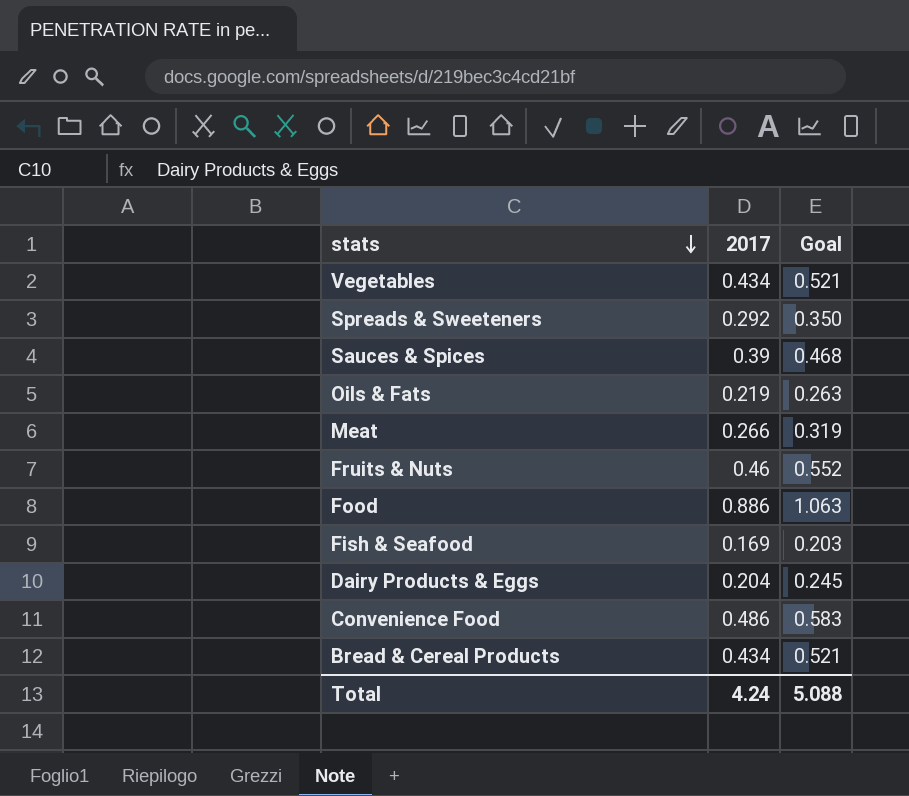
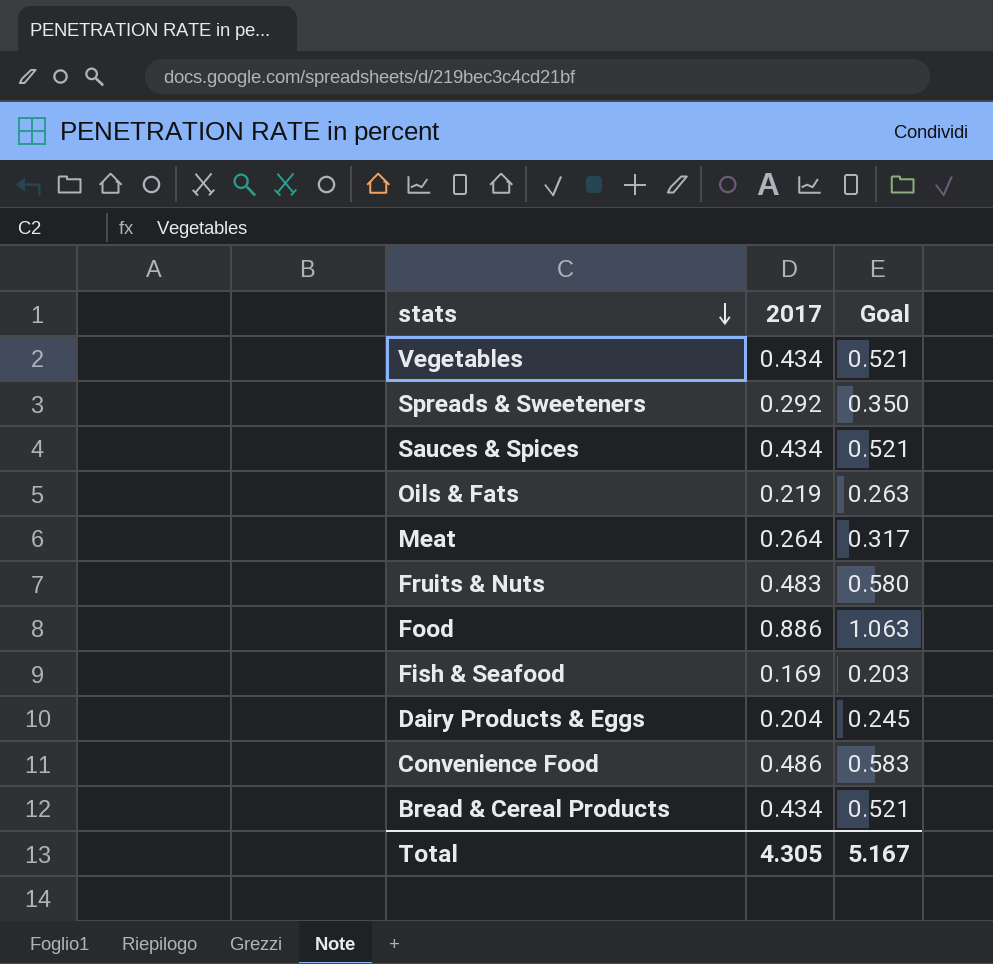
Sauces & Spices | 2017: 0.39 -> 0.434
Sauces & Spices | Goal: 0.468 -> 0.521
Meat | 2017: 0.266 -> 0.264
Meat | Goal: 0.319 -> 0.317
Fruits & Nuts | 2017: 0.46 -> 0.483
Fruits & Nuts | Goal: 0.552 -> 0.580
Total | 2017: 4.24 -> 4.305
Total | Goal: 5.088 -> 5.167

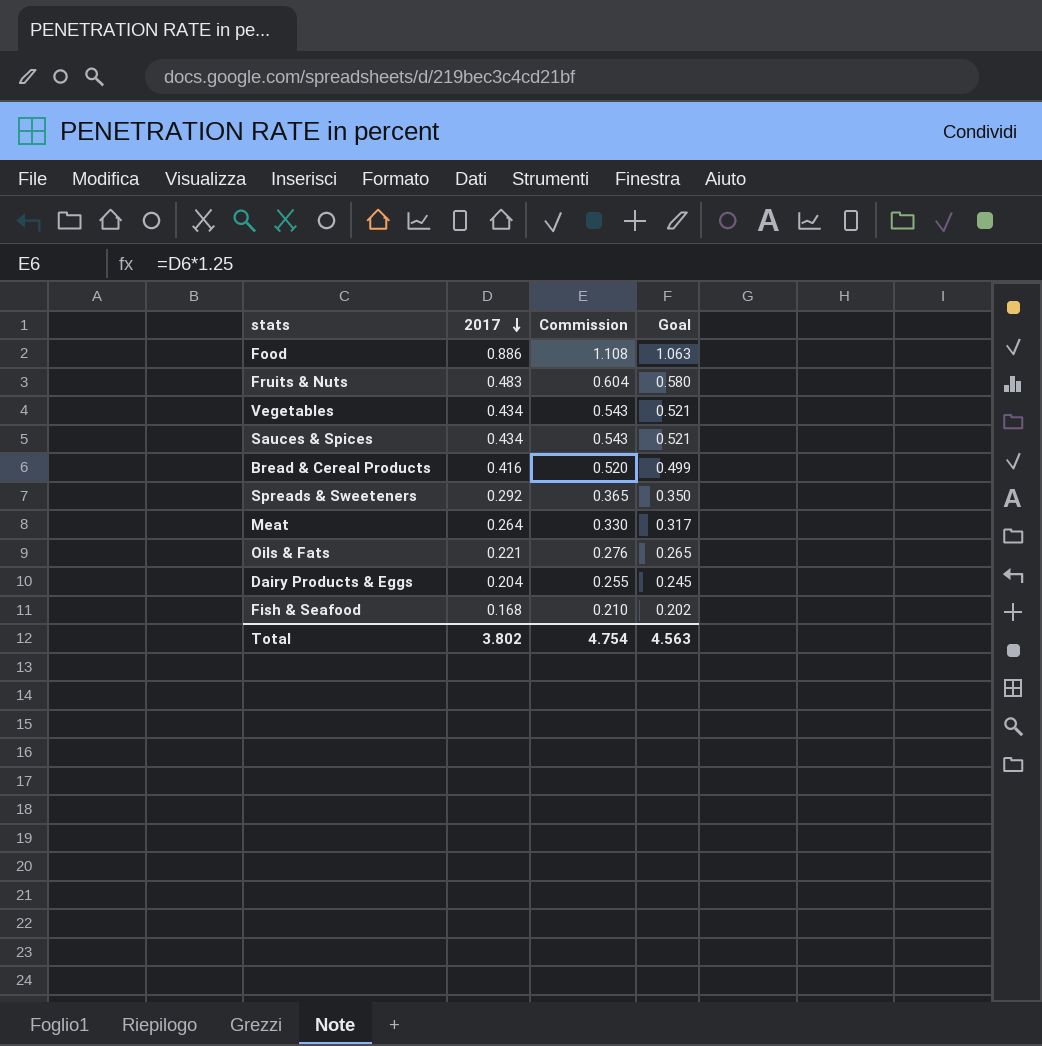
row order: stats descending -> 2017 descending
column Commission | formula: none -> [2017] * 1.25
row Convenience Food: 0.486 | 0.583 -> none
Bread & Cereal Products | 2017: 0.434 -> 0.416
Bread & Cereal Products | Goal: 0.521 -> 0.499
Oils & Fats | 2017: 0.219 -> 0.221
Oils & Fats | Goal: 0.263 -> 0.265
Fish & Seafood | 2017: 0.169 -> 0.168
Fish & Seafood | Goal: 0.203 -> 0.202
Total | 2017: 4.305 -> 3.802
Total | Goal: 5.167 -> 4.563

